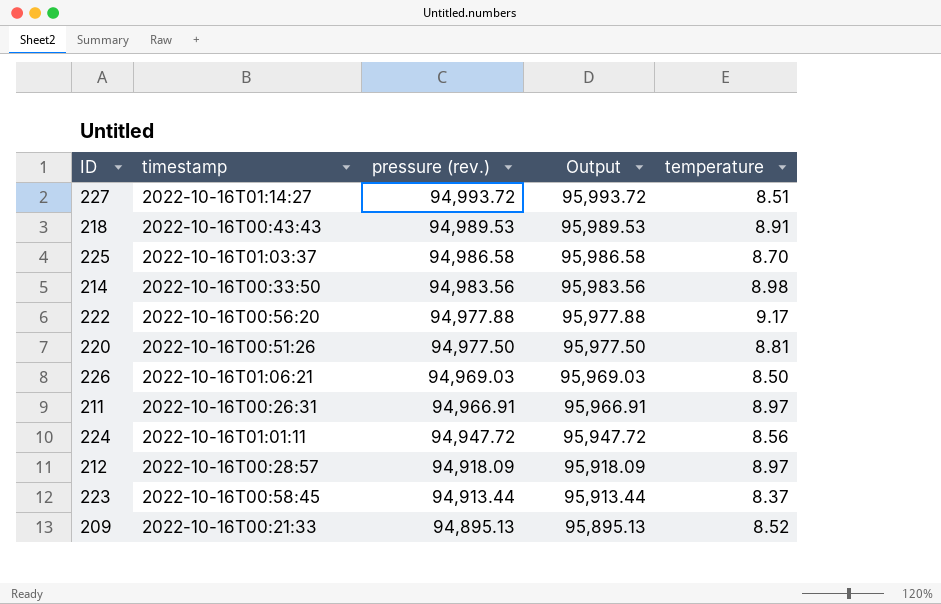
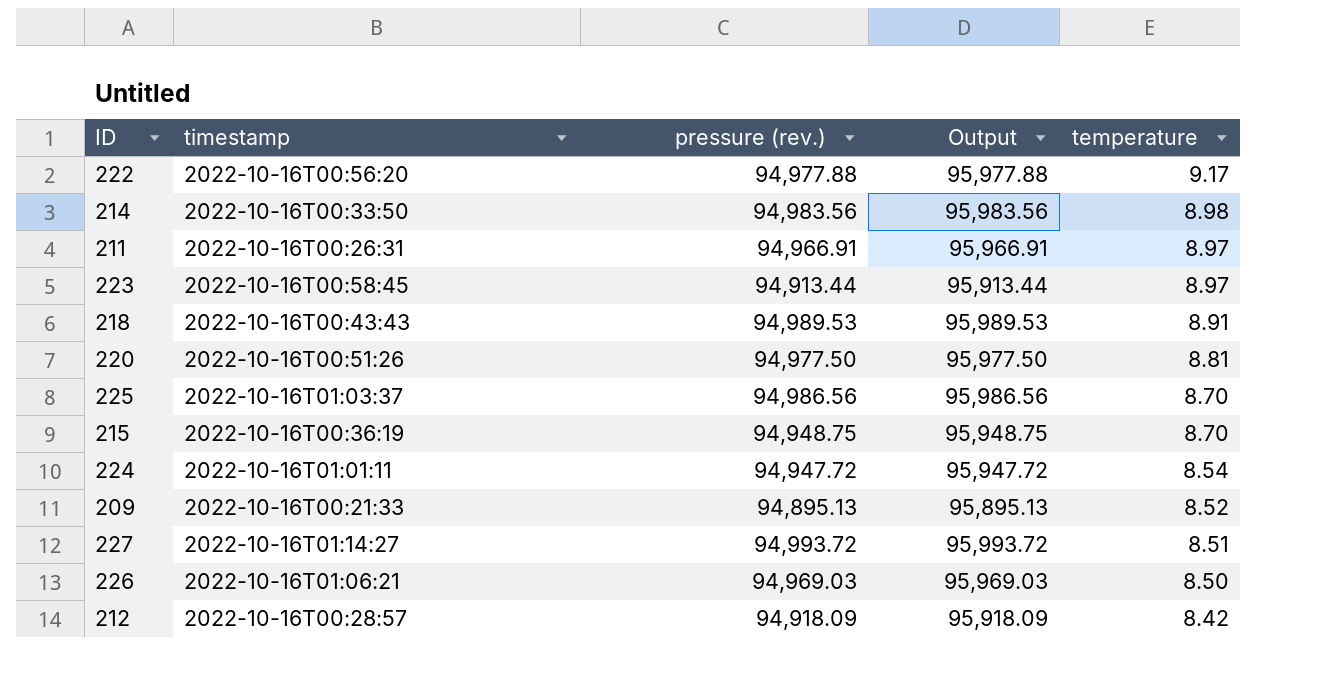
row order: pressure (rev.) descending -> temperature descending
223 | temperature: 8.37 -> 8.97
225 | pressure (rev.): 94,986.58 -> 94,986.56
225 | Output: 95,986.58 -> 95,986.56
row 215: none -> 2022-10-16T00:36:19 | 94,948.75 | 95,948.75 | 8.70
224 | temperature: 8.56 -> 8.54
212 | temperature: 8.97 -> 8.42

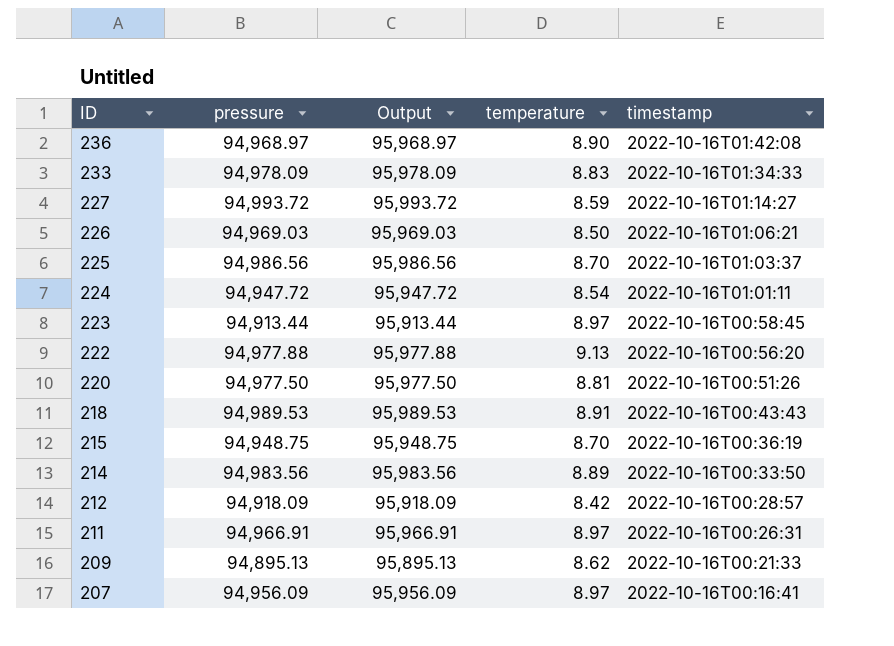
row order: temperature descending -> ID descending
column name: pressure (rev.) -> pressure
column timestamp | position: 2 -> 5
row 236: none -> 94,968.97 | 95,968.97 | 8.90 | 2022-10-16T01:42:08
row 233: none -> 94,978.09 | 95,978.09 | 8.83 | 2022-10-16T01:34:33
227 | temperature: 8.51 -> 8.59
222 | temperature: 9.17 -> 9.13
214 | temperature: 8.98 -> 8.89
209 | temperature: 8.52 -> 8.62
row 207: none -> 94,956.09 | 95,956.09 | 8.97 | 2022-10-16T00:16:41

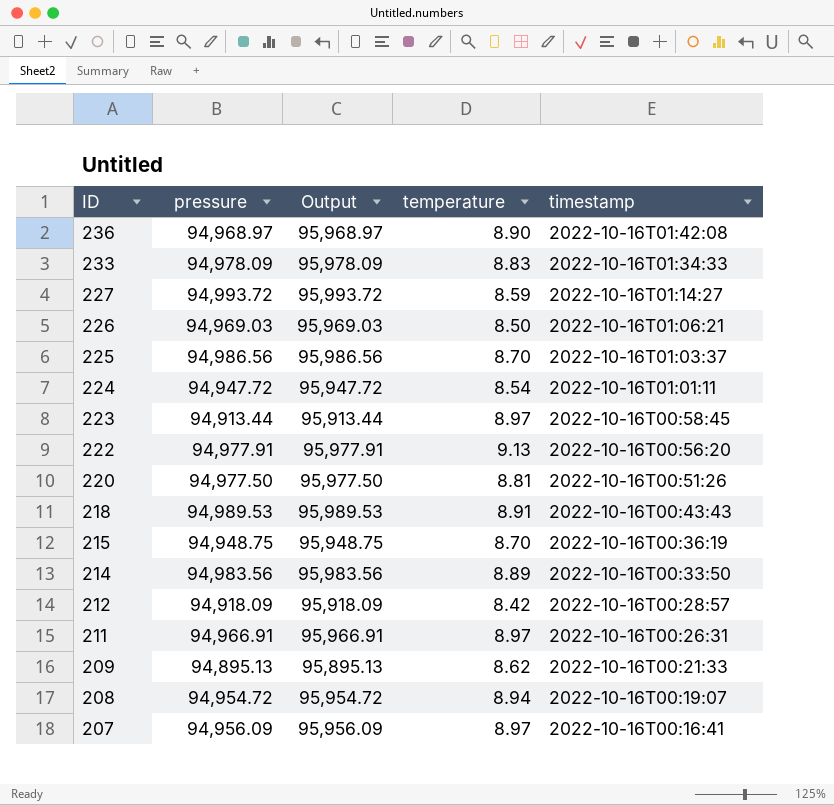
222 | pressure: 94,977.88 -> 94,977.91
222 | Output: 95,977.88 -> 95,977.91
row 208: none -> 94,954.72 | 95,954.72 | 8.94 | 2022-10-16T00:19:07

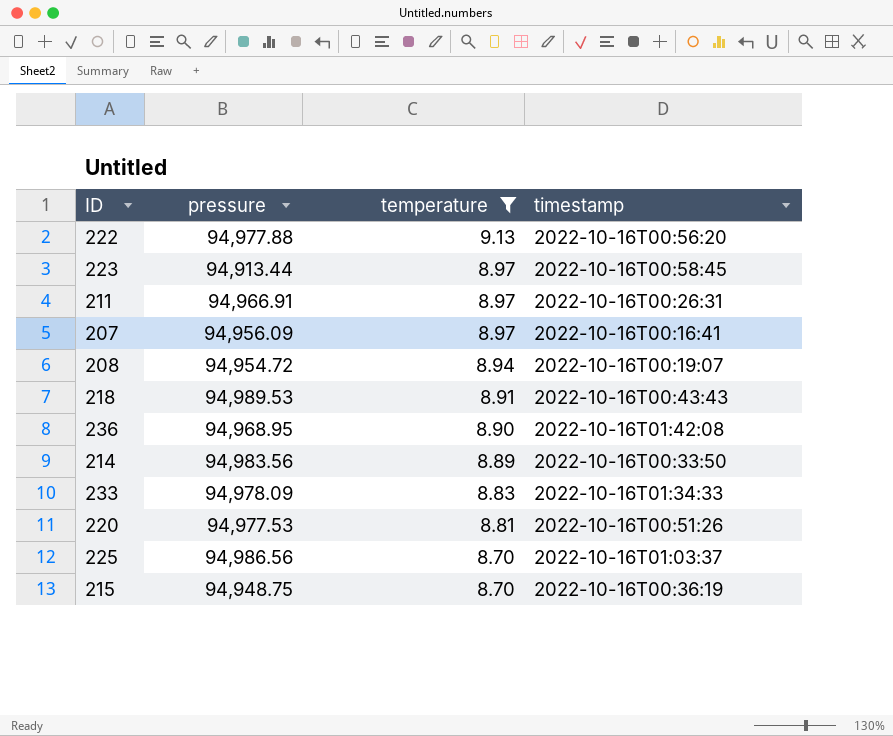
filter: none -> temperature >= 8.70
row order: ID descending -> temperature descending
column Output | formula: [pressure] + 1000 -> none
222 | pressure: 94,977.91 -> 94,977.88
236 | pressure: 94,968.97 -> 94,968.95
220 | pressure: 94,977.50 -> 94,977.53

